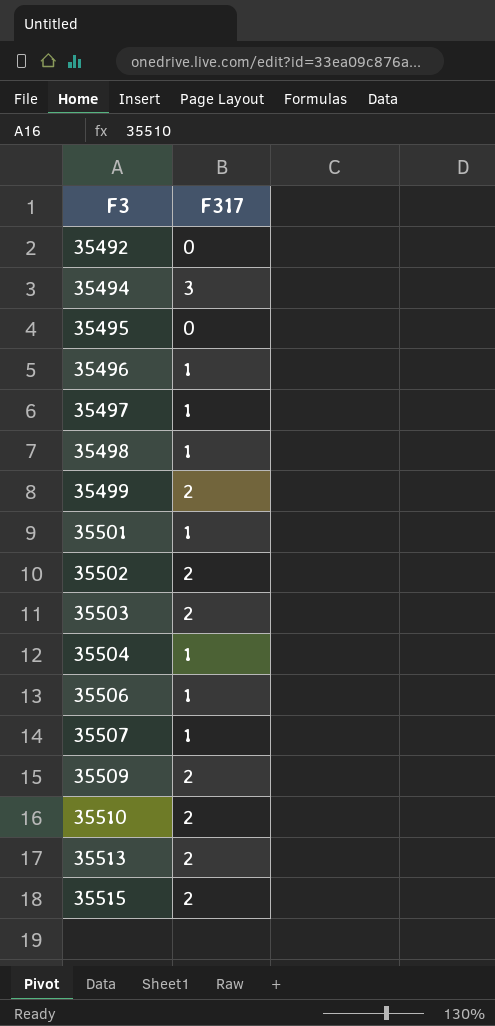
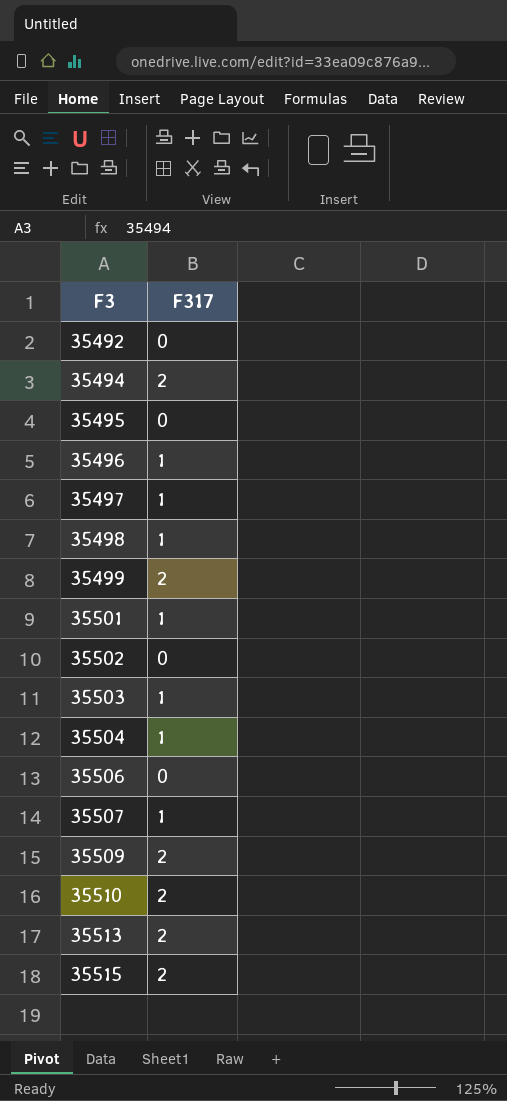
35494 | F317: 3 -> 2
35502 | F317: 2 -> 0
35503 | F317: 2 -> 1
35506 | F317: 1 -> 0

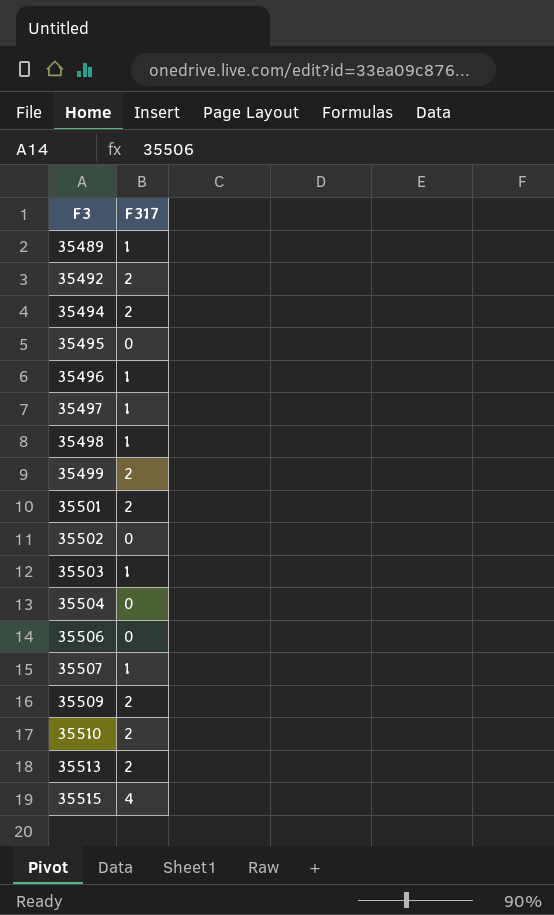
row 35489: none -> 1
35492 | F317: 0 -> 2
35501 | F317: 1 -> 2
35504 | F317: 1 -> 0
35515 | F317: 2 -> 4

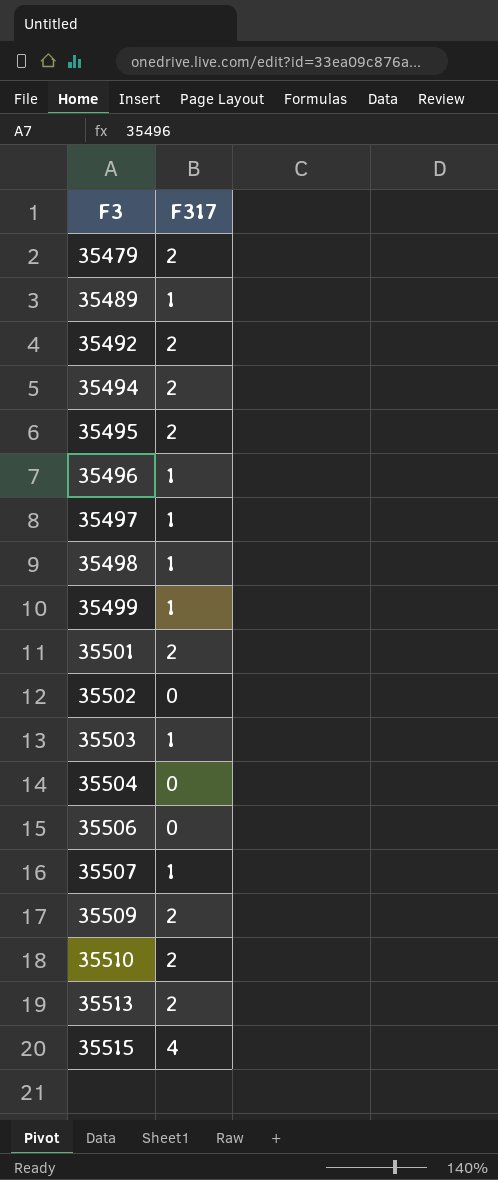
row 35479: none -> 2
35495 | F317: 0 -> 2
35499 | F317: 2 -> 1

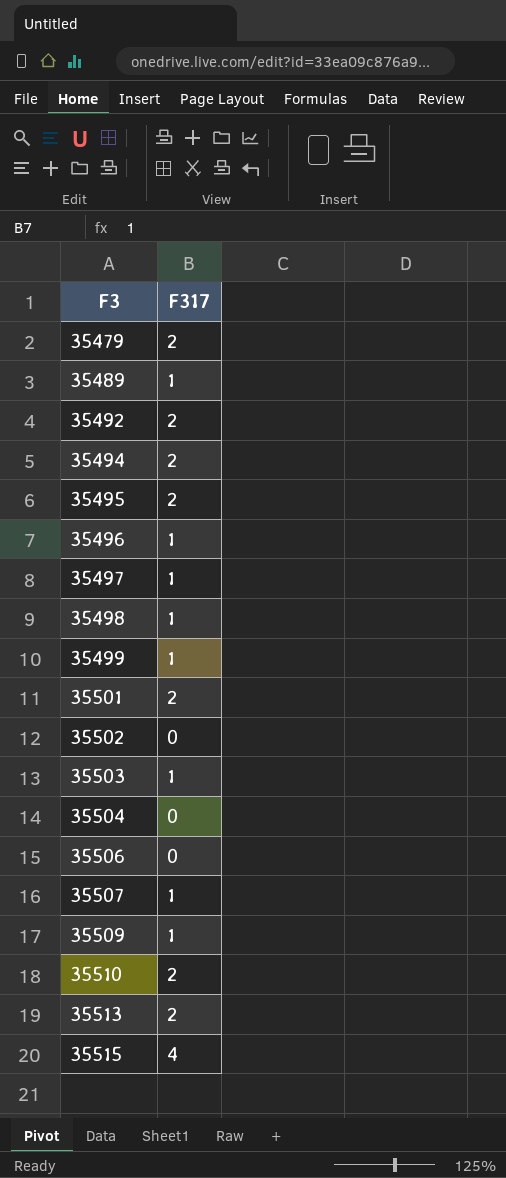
35509 | F317: 2 -> 1

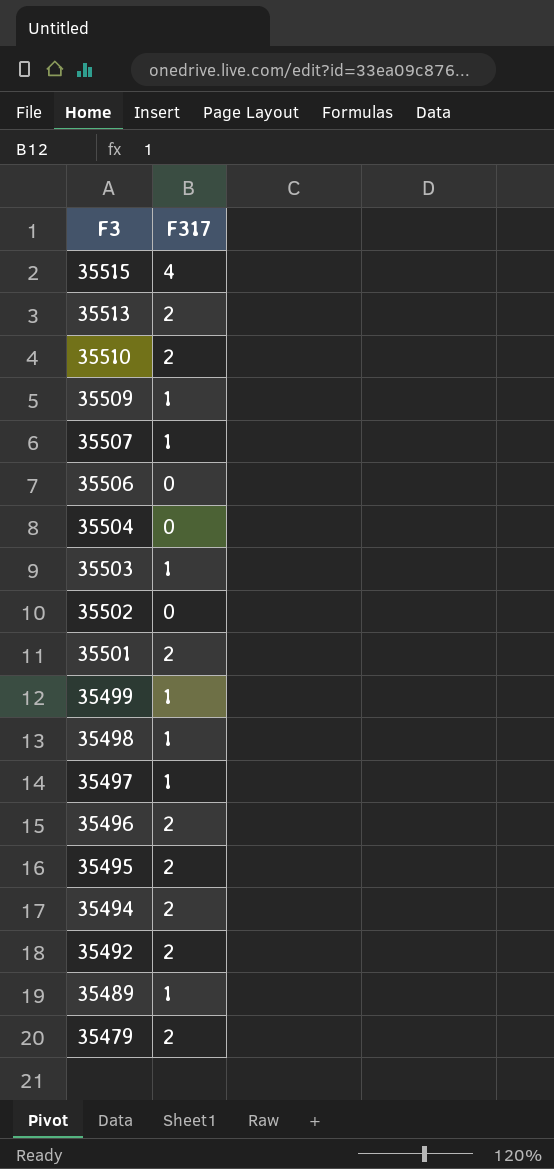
row order: F3 ascending -> F3 descending
35496 | F317: 1 -> 2

